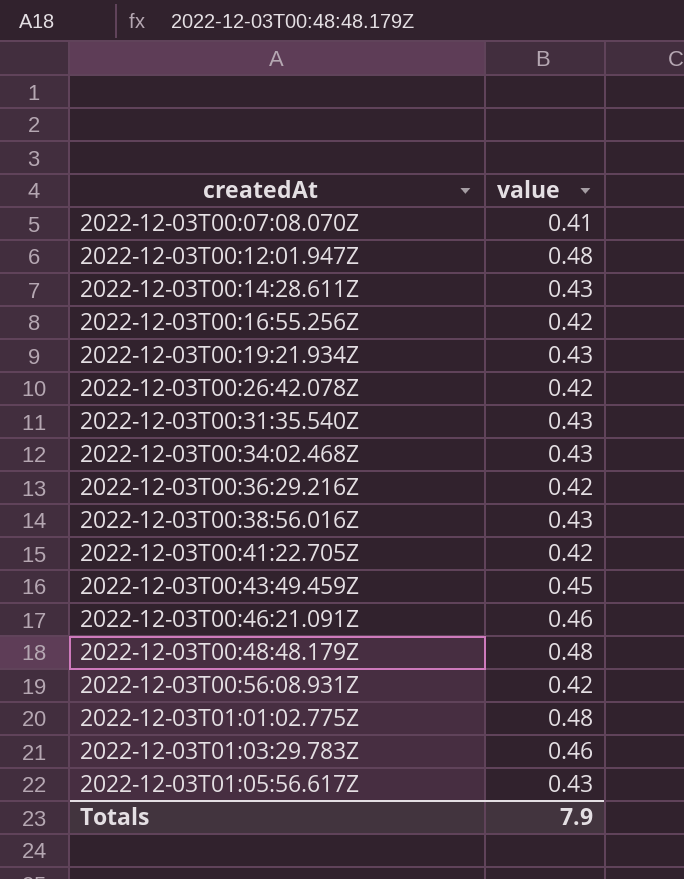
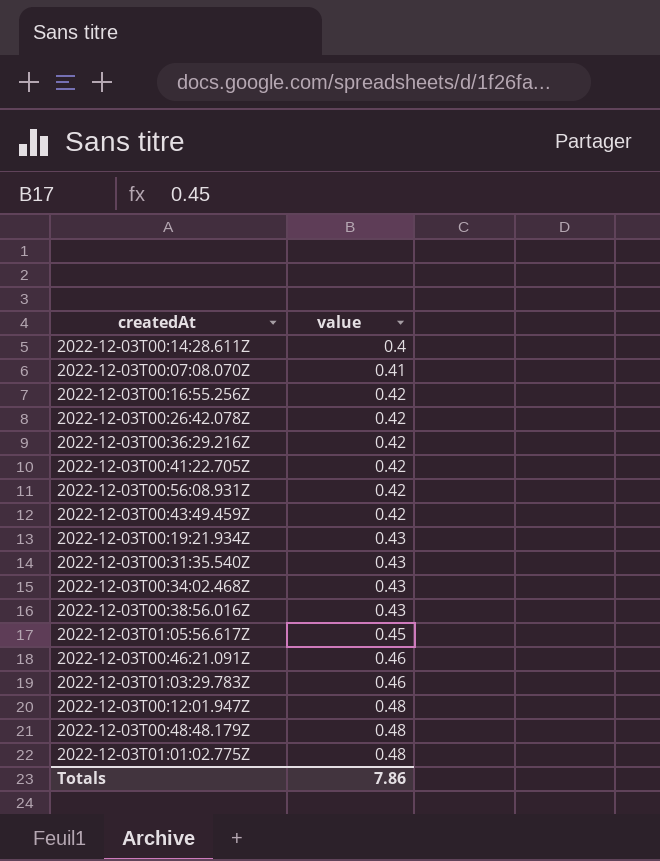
row order: createdAt ascending -> value ascending
2022-12-03T00:14:28.611Z | value: 0.43 -> 0.4
2022-12-03T00:43:49.459Z | value: 0.45 -> 0.42
2022-12-03T01:05:56.617Z | value: 0.43 -> 0.45
Totals | value: 7.9 -> 7.86

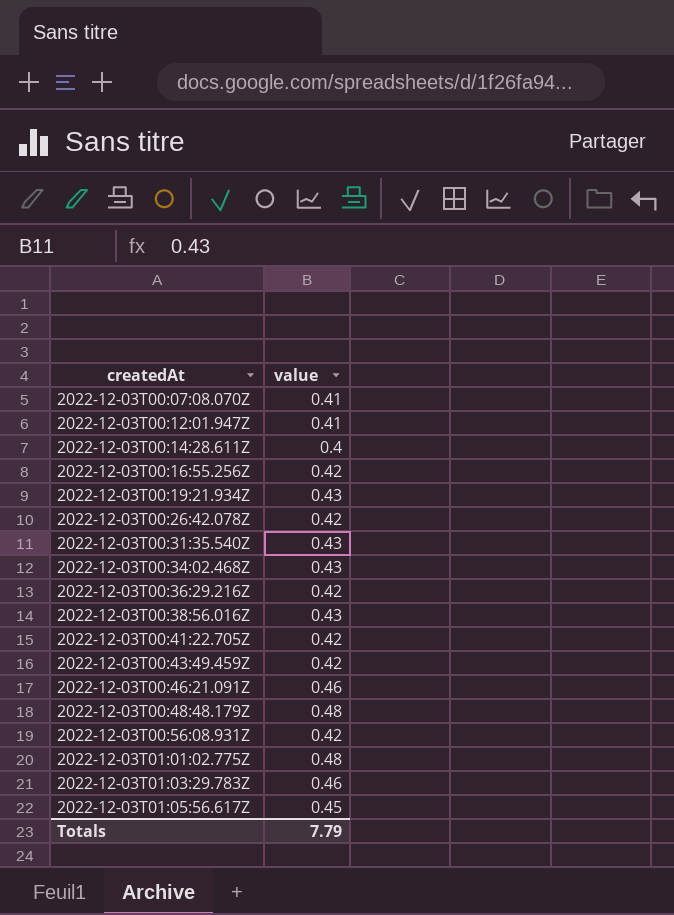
row order: value ascending -> createdAt ascending
2022-12-03T00:12:01.947Z | value: 0.48 -> 0.41
Totals | value: 7.86 -> 7.79

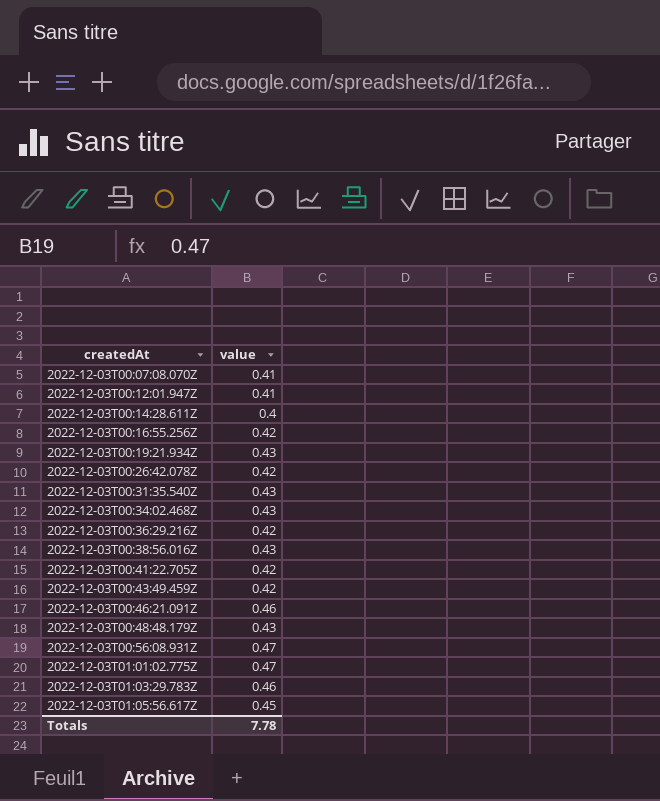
2022-12-03T00:48:48.179Z | value: 0.48 -> 0.43
2022-12-03T00:56:08.931Z | value: 0.42 -> 0.47
2022-12-03T01:01:02.775Z | value: 0.48 -> 0.47
Totals | value: 7.79 -> 7.78

